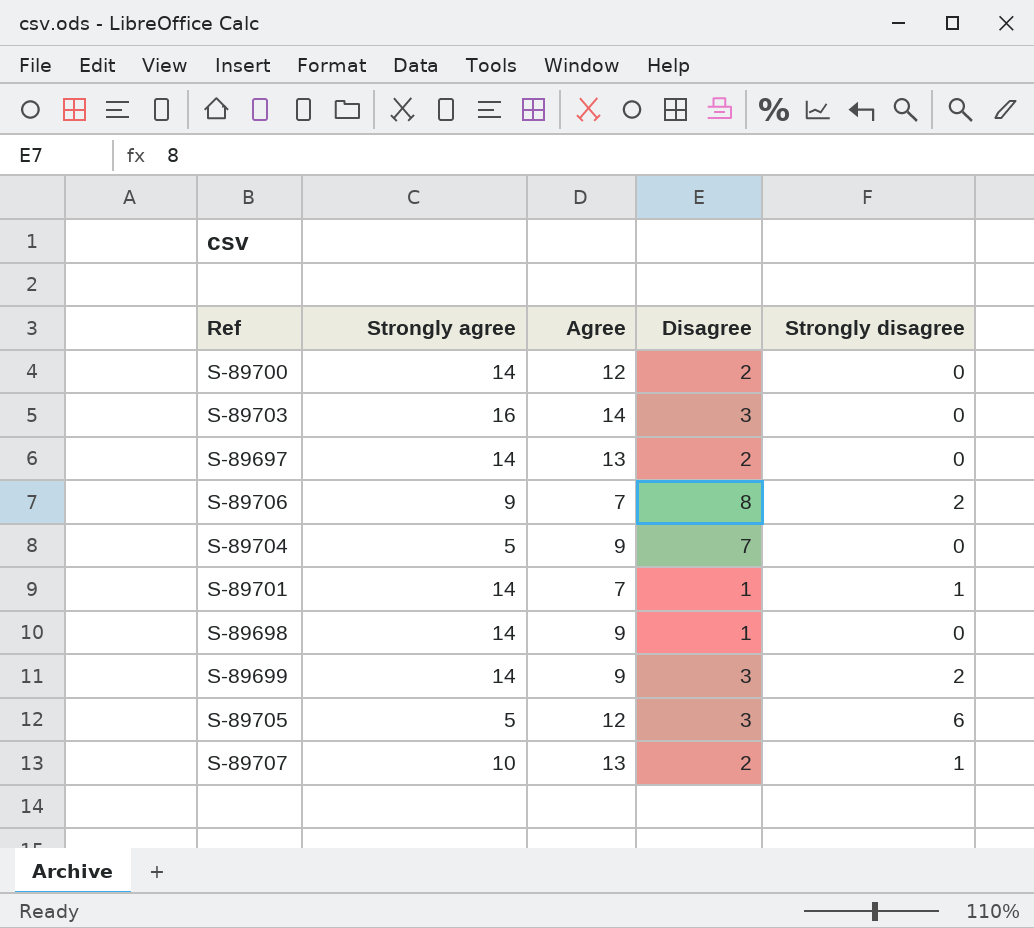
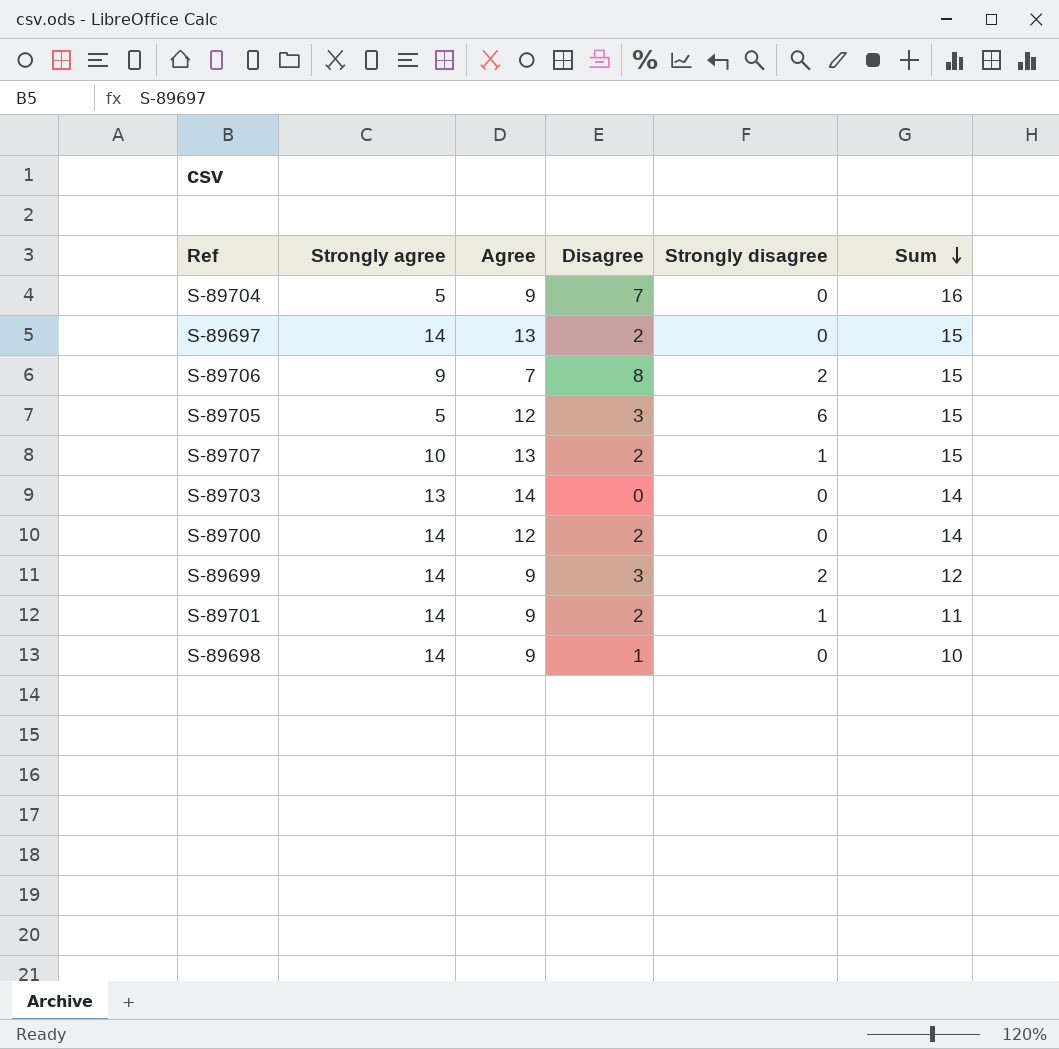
row order: none -> Sum descending
column Sum | formula: none -> [Agree] + [Disagree]
S-89703 | Strongly agree: 16 -> 13
S-89703 | Disagree: 3 -> 0
S-89701 | Agree: 7 -> 9
S-89701 | Disagree: 1 -> 2

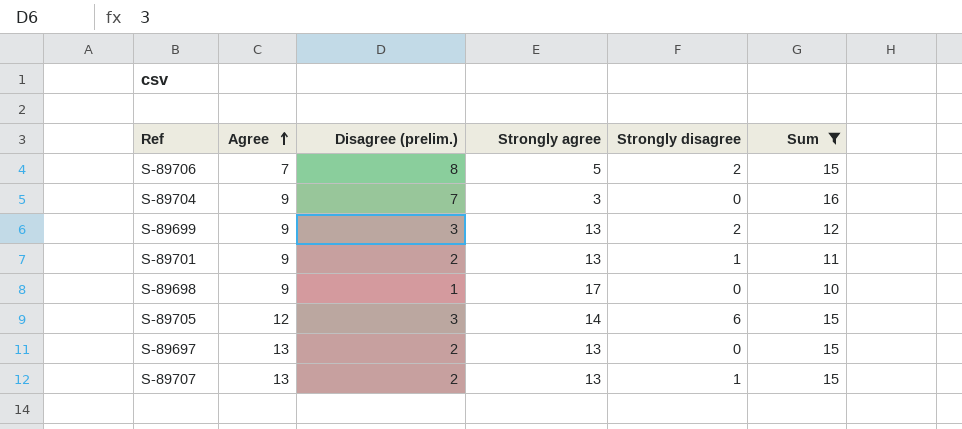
filter: none -> Sum != 14
row order: Sum descending -> Agree ascending
column name: Disagree -> Disagree (prelim.)
column Strongly agree | position: 2 -> 4
S-89706 | Strongly agree: 9 -> 5
S-89704 | Strongly agree: 5 -> 3
S-89699 | Strongly agree: 14 -> 13
S-89701 | Strongly agree: 14 -> 13
S-89698 | Strongly agree: 14 -> 17
S-89705 | Strongly agree: 5 -> 14
S-89697 | Strongly agree: 14 -> 13
S-89707 | Strongly agree: 10 -> 13

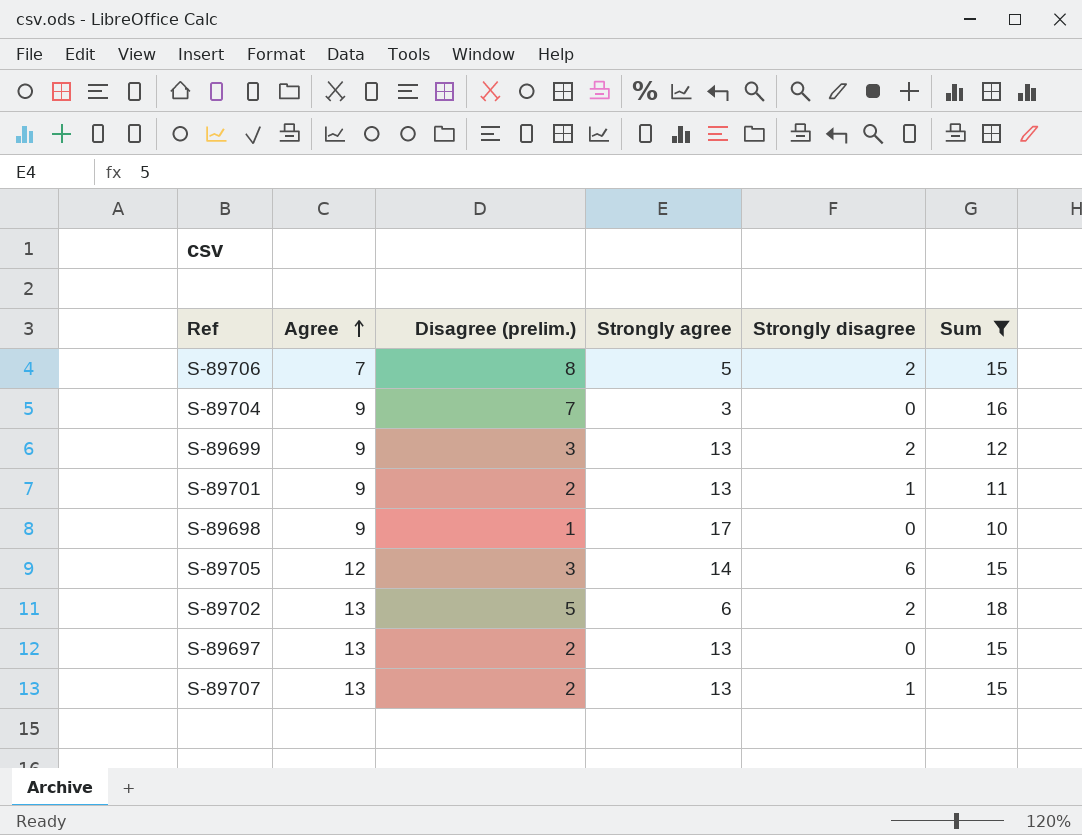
row S-89702: none -> 13 | 5 | 6 | 2 | 18

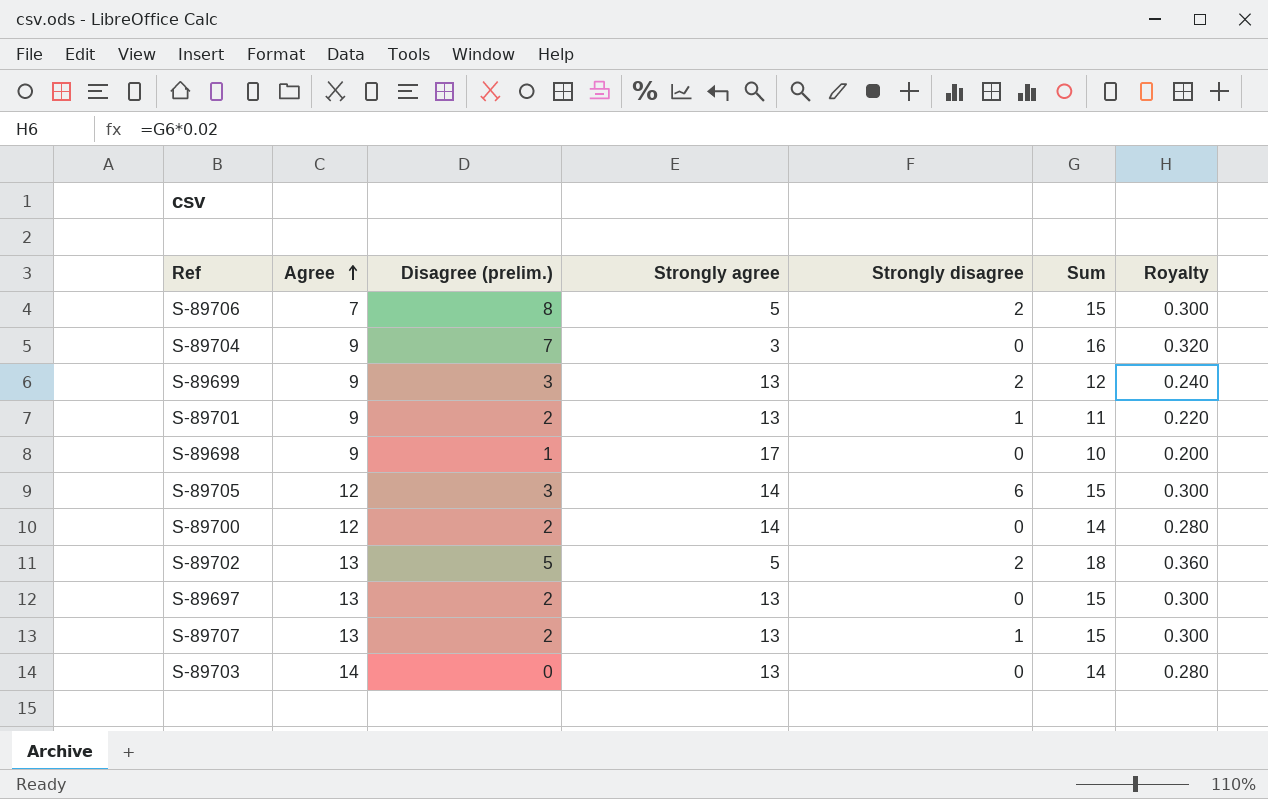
filter: Sum != 14 -> none
column Royalty | formula: none -> [Sum] * 0.02
S-89702 | Strongly agree: 6 -> 5

